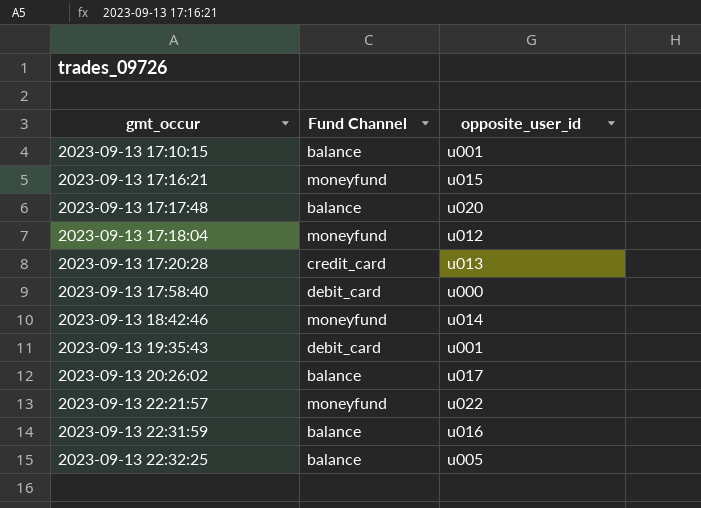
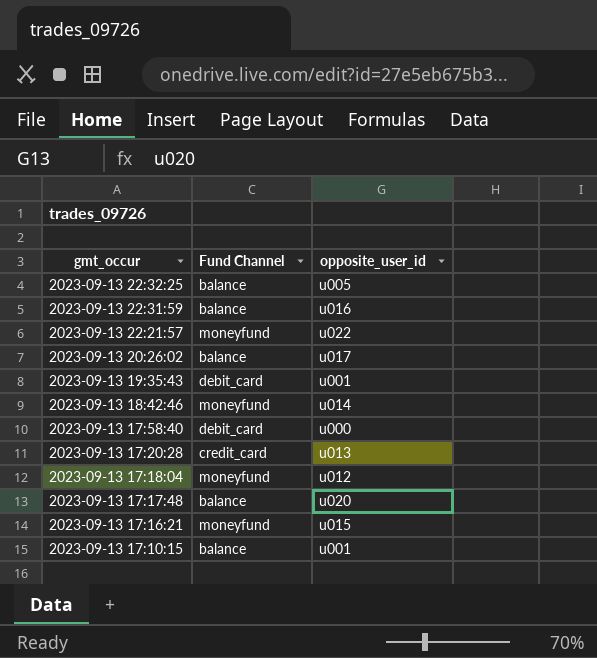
row order: gmt_occur ascending -> gmt_occur descending

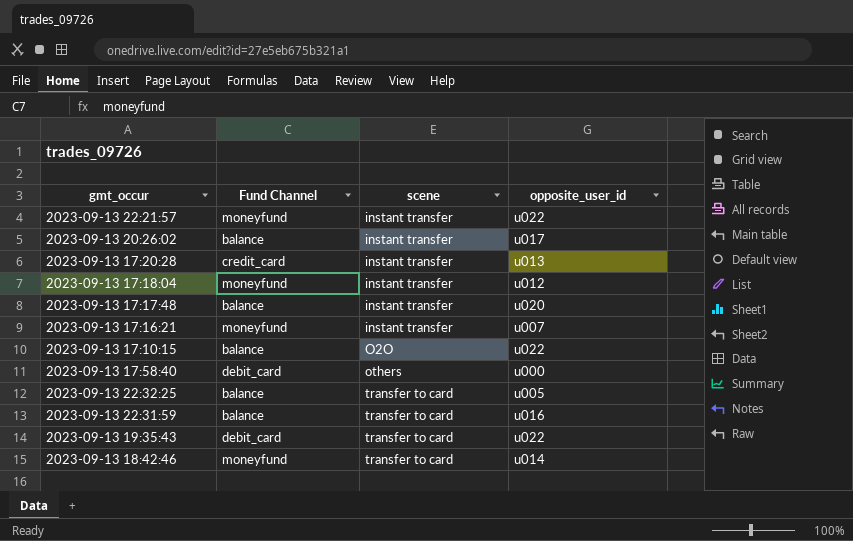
row order: gmt_occur descending -> scene ascending
column scene | position: none -> 3
2023-09-13 17:16:21 | opposite_user_id: u015 -> u007
2023-09-13 17:10:15 | opposite_user_id: u001 -> u022
2023-09-13 19:35:43 | opposite_user_id: u001 -> u022

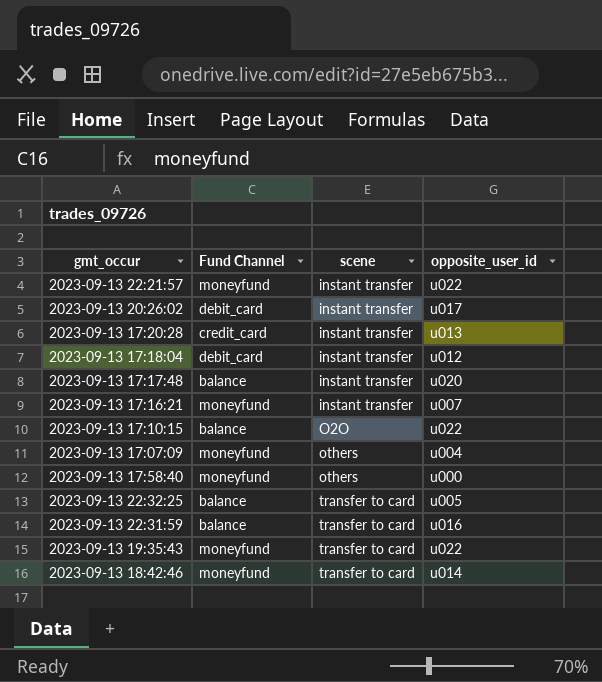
2023-09-13 20:26:02 | Fund Channel: balance -> debit_card
2023-09-13 17:18:04 | Fund Channel: moneyfund -> debit_card
row 2023-09-13 17:07:09: none -> moneyfund | others | u004
2023-09-13 17:58:40 | Fund Channel: debit_card -> moneyfund
2023-09-13 19:35:43 | Fund Channel: debit_card -> moneyfund

